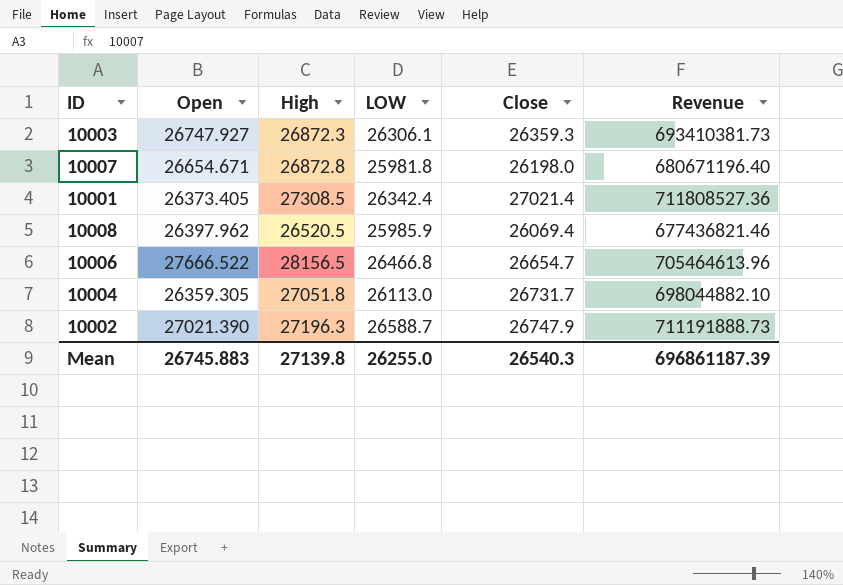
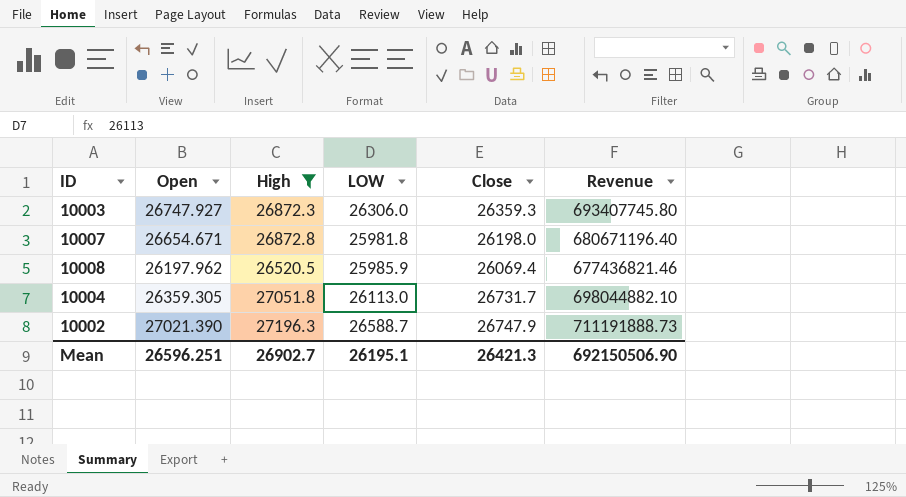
filter: none -> High <= 27196.3
10003 | LOW: 26306.1 -> 26306.0
10003 | Revenue: 693410381.73 -> 693407745.80
10008 | Open: 26397.962 -> 26197.962
Mean | Open: 26745.883 -> 26596.251
Mean | High: 27139.8 -> 26902.7
Mean | LOW: 26255.0 -> 26195.1
Mean | Close: 26540.3 -> 26421.3
Mean | Revenue: 696861187.39 -> 692150506.90

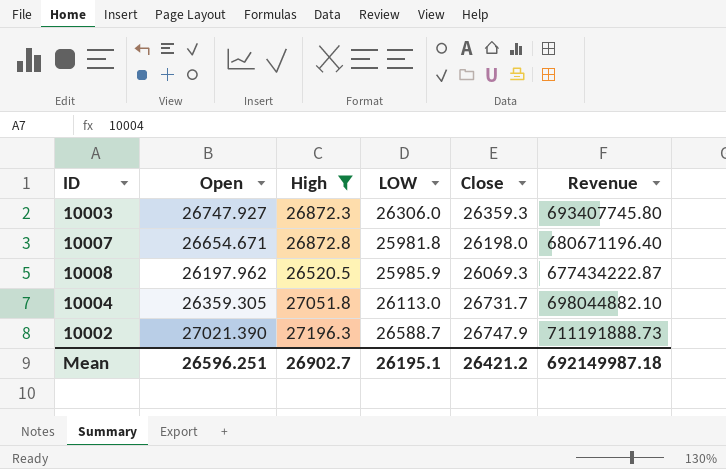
10008 | Close: 26069.4 -> 26069.3
10008 | Revenue: 677436821.46 -> 677434222.87
Mean | Close: 26421.3 -> 26421.2
Mean | Revenue: 692150506.90 -> 692149987.18

